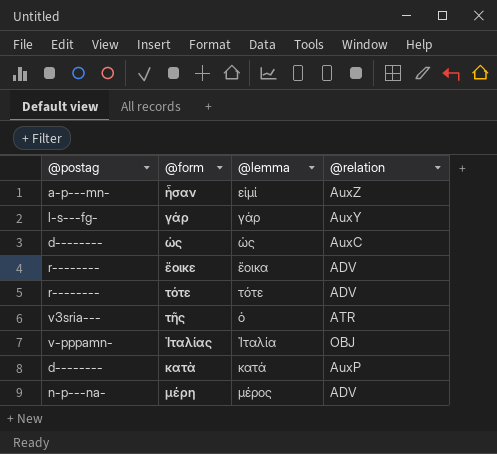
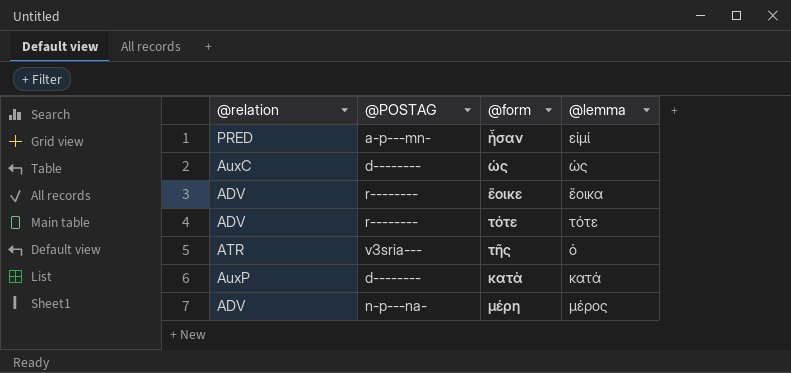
column @relation | position: 4 -> 1
column name: @postag -> @POSTAG
row γάρ: l-s---fg- | γάρ | AuxY -> none
row Ἰταλίας: v-pppamn- | Ἰταλία | OBJ -> none
ἦσαν | @relation: AuxZ -> PRED

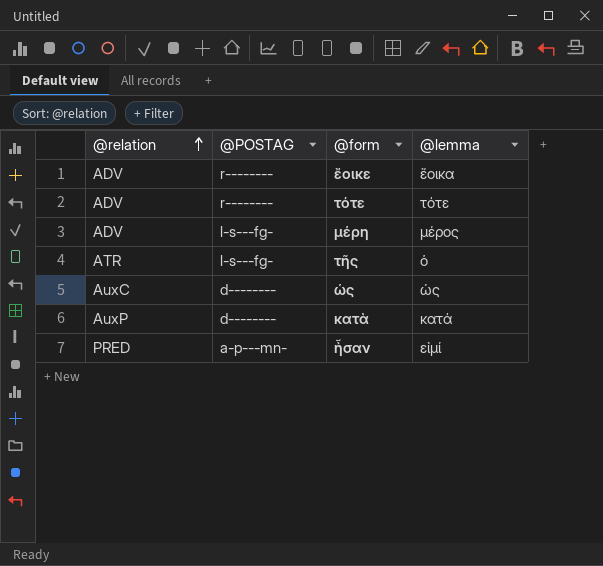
row order: none -> @relation ascending
μέρη | @POSTAG: n-p---na- -> l-s---fg-
τῆς | @POSTAG: v3sria--- -> l-s---fg-

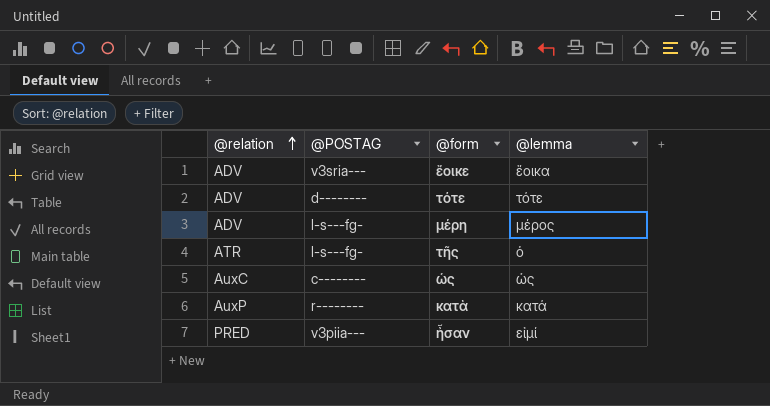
ἔοικε | @POSTAG: r-------- -> v3sria---
τότε | @POSTAG: r-------- -> d--------
ὡς | @POSTAG: d-------- -> c--------
κατὰ | @POSTAG: d-------- -> r--------
ἦσαν | @POSTAG: a-p---mn- -> v3piia---

